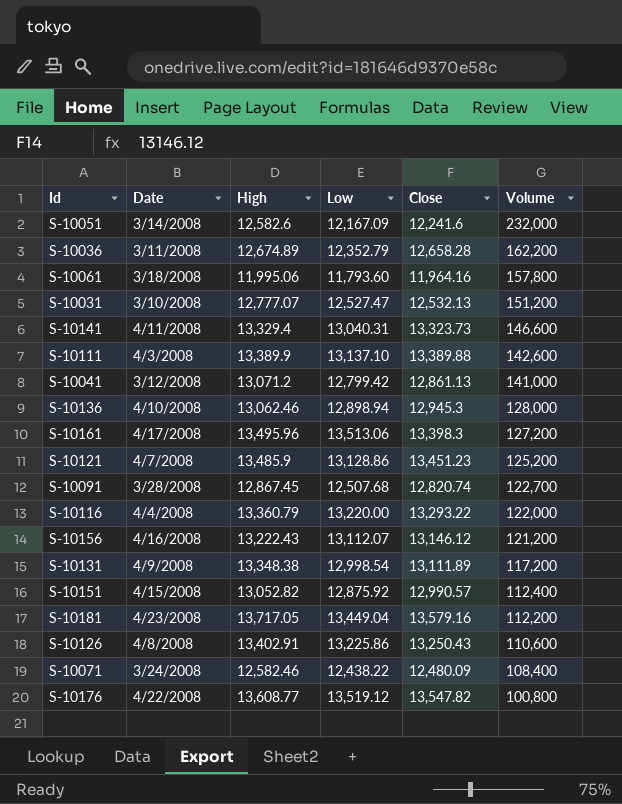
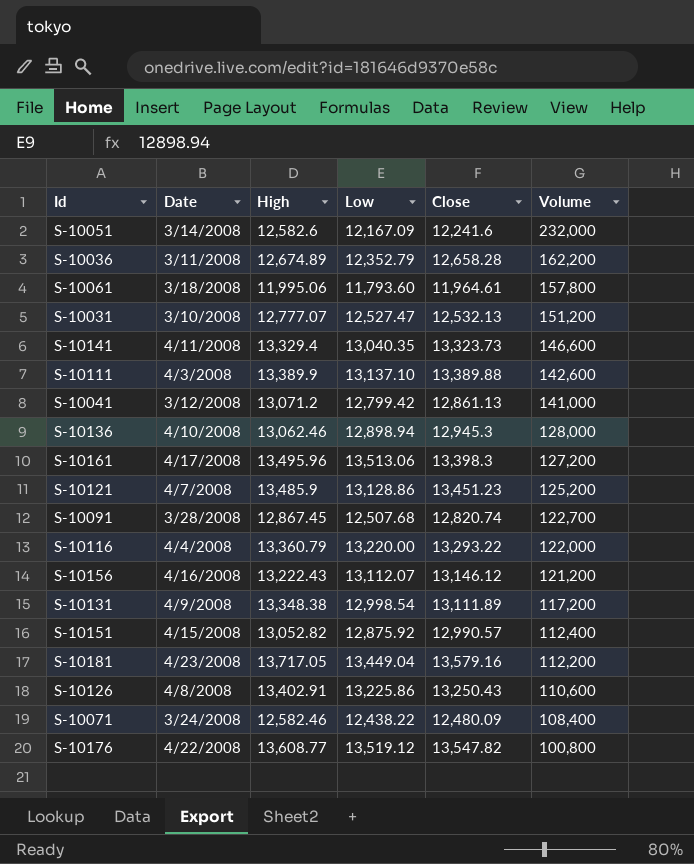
S-10061 | Close: 11,964.16 -> 11,964.61
S-10141 | Low: 13,040.31 -> 13,040.35

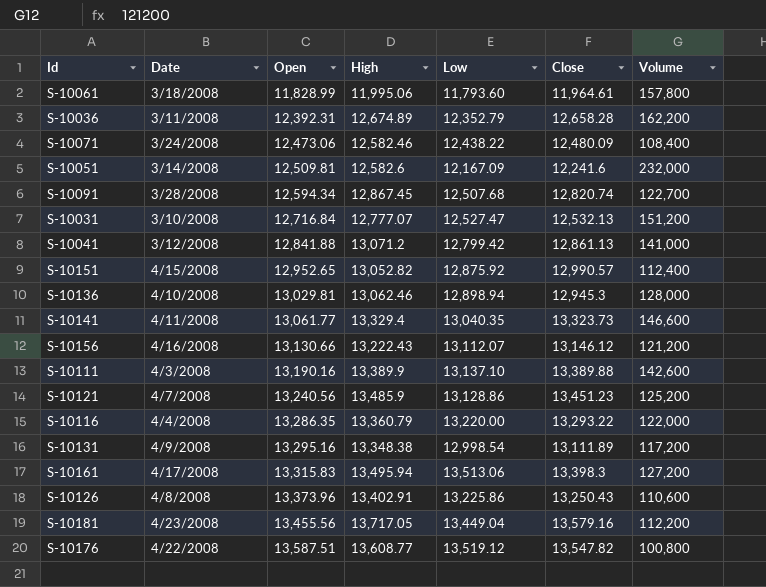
row order: Volume descending -> Open ascending
column Open | position: none -> 3
S-10161 | High: 13,495.96 -> 13,495.94

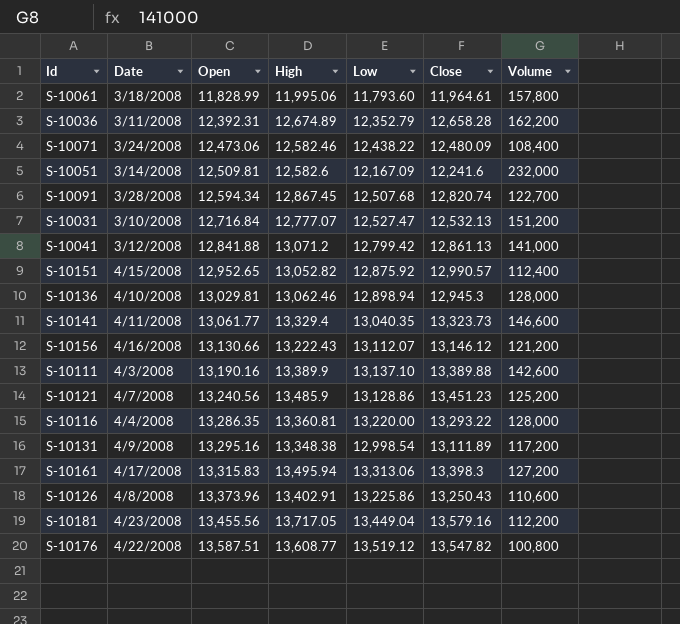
S-10116 | High: 13,360.79 -> 13,360.81
S-10116 | Volume: 122,000 -> 128,000
S-10161 | Low: 13,513.06 -> 13,313.06

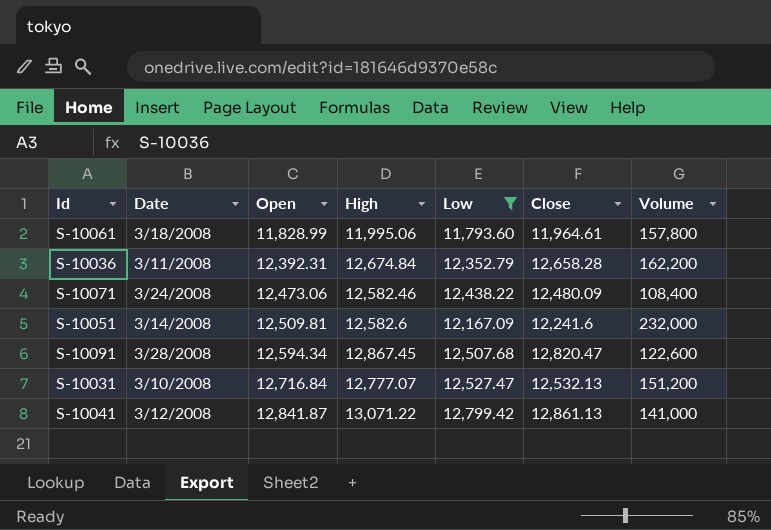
filter: none -> Low <= 12,799.42
S-10036 | High: 12,674.89 -> 12,674.84
S-10091 | Close: 12,820.74 -> 12,820.47
S-10091 | Volume: 122,700 -> 122,600
S-10041 | Open: 12,841.88 -> 12,841.87
S-10041 | High: 13,071.2 -> 13,071.22

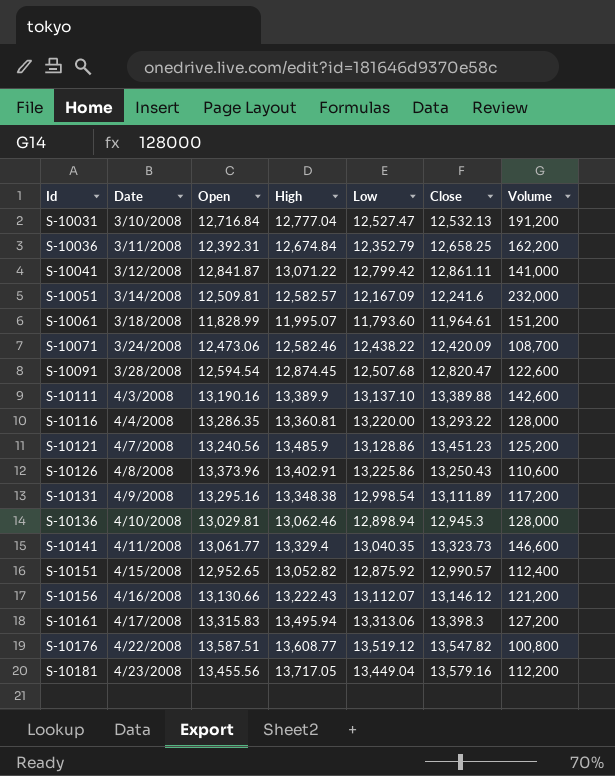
filter: Low <= 12,799.42 -> none
row order: Open ascending -> Id ascending
S-10031 | High: 12,777.07 -> 12,777.04
S-10031 | Volume: 151,200 -> 191,200
S-10036 | Close: 12,658.28 -> 12,658.25
S-10041 | Close: 12,861.13 -> 12,861.11
S-10051 | High: 12,582.6 -> 12,582.57
S-10061 | High: 11,995.06 -> 11,995.07
S-10061 | Volume: 157,800 -> 151,200
S-10071 | Close: 12,480.09 -> 12,420.09
S-10071 | Volume: 108,400 -> 108,700
S-10091 | Open: 12,594.34 -> 12,594.54
S-10091 | High: 12,867.45 -> 12,874.45

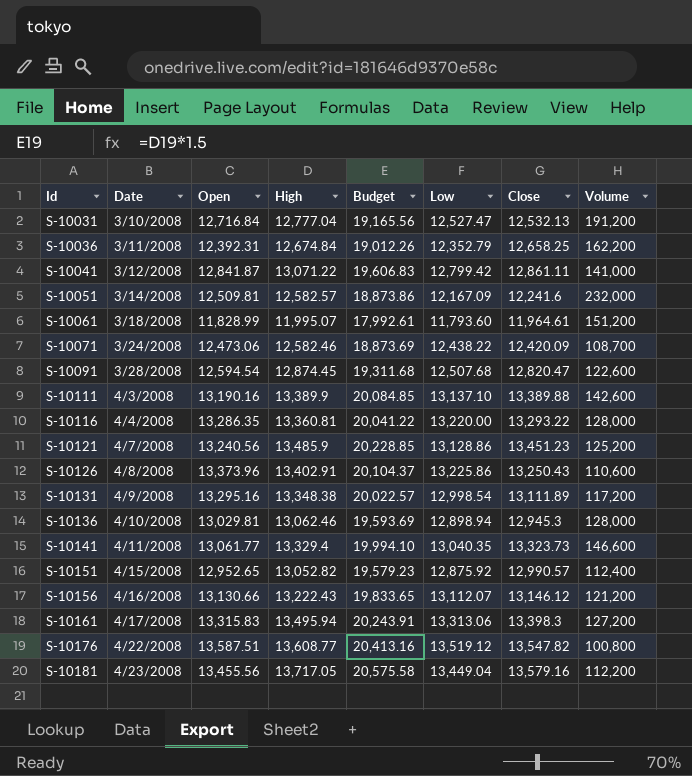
column Budget | formula: none -> [High] * 1.5

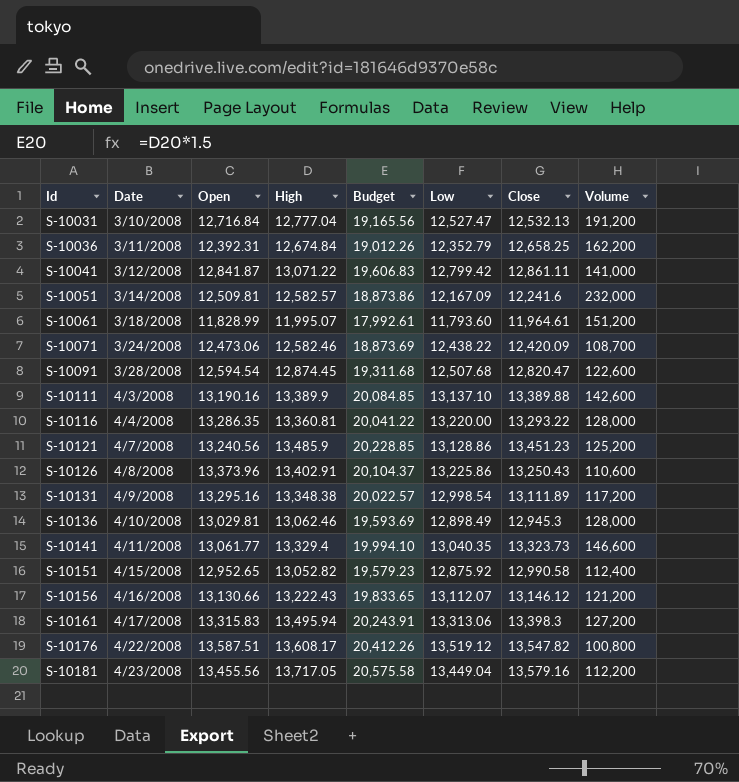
S-10136 | Low: 12,898.94 -> 12,898.49
S-10151 | Close: 12,990.57 -> 12,990.58
S-10176 | High: 13,608.77 -> 13,608.17
S-10176 | Budget: 20,413.16 -> 20,412.26

